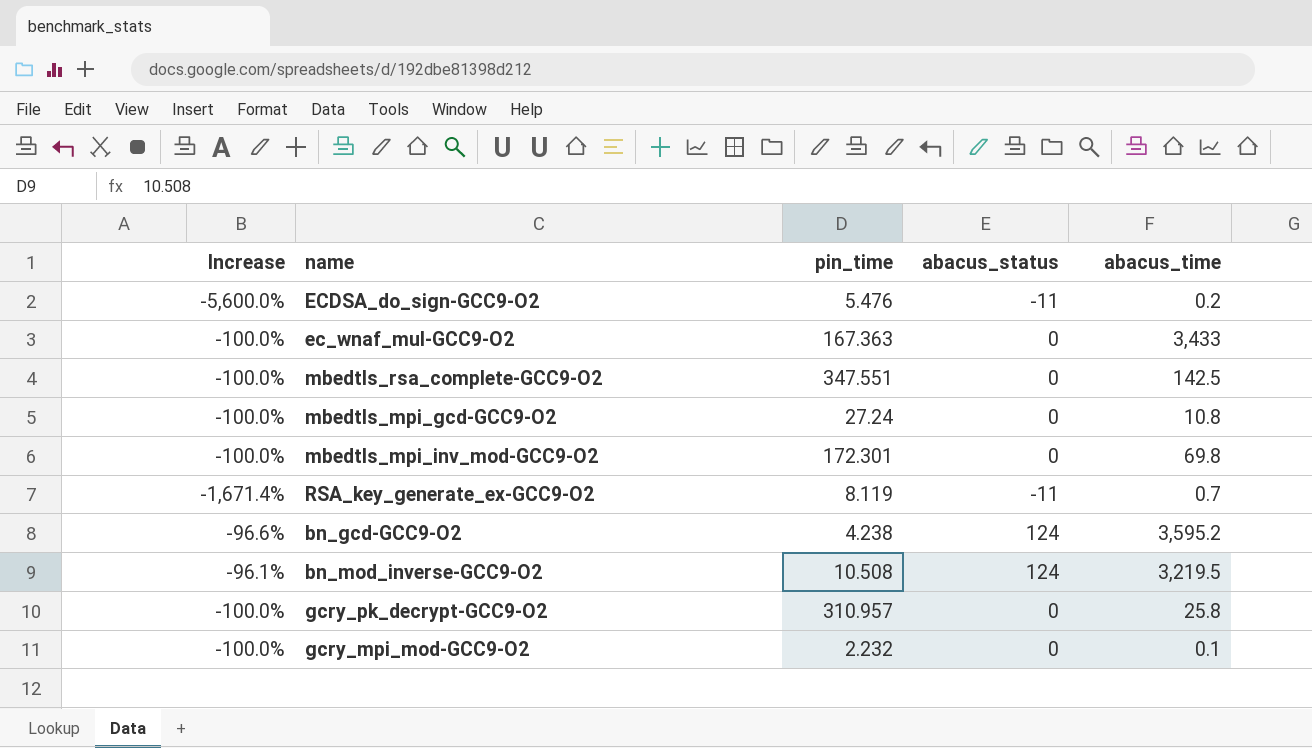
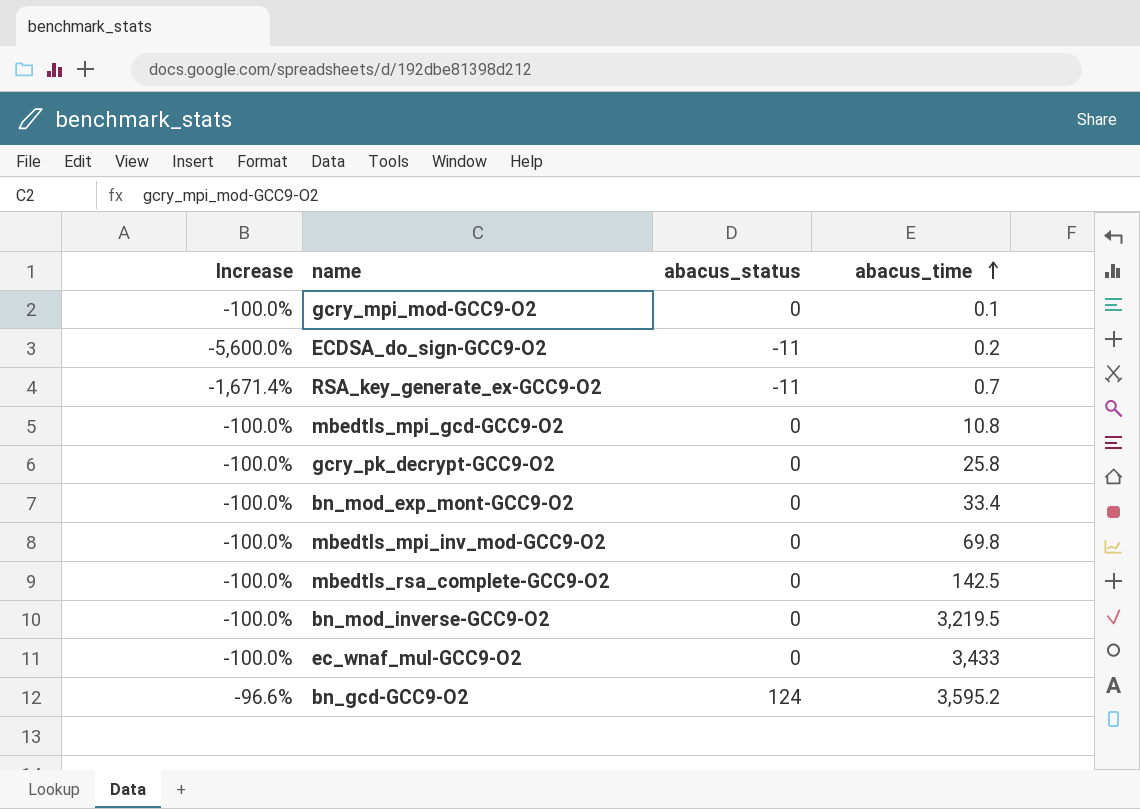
row order: none -> abacus_time ascending
column pin_time | position: 3 -> none
row bn_mod_exp_mont-GCC9-O2: none -> -100.0% | 0 | 33.4
bn_mod_inverse-GCC9-O2 | Increase: -96.1% -> -100.0%
bn_mod_inverse-GCC9-O2 | abacus_status: 124 -> 0

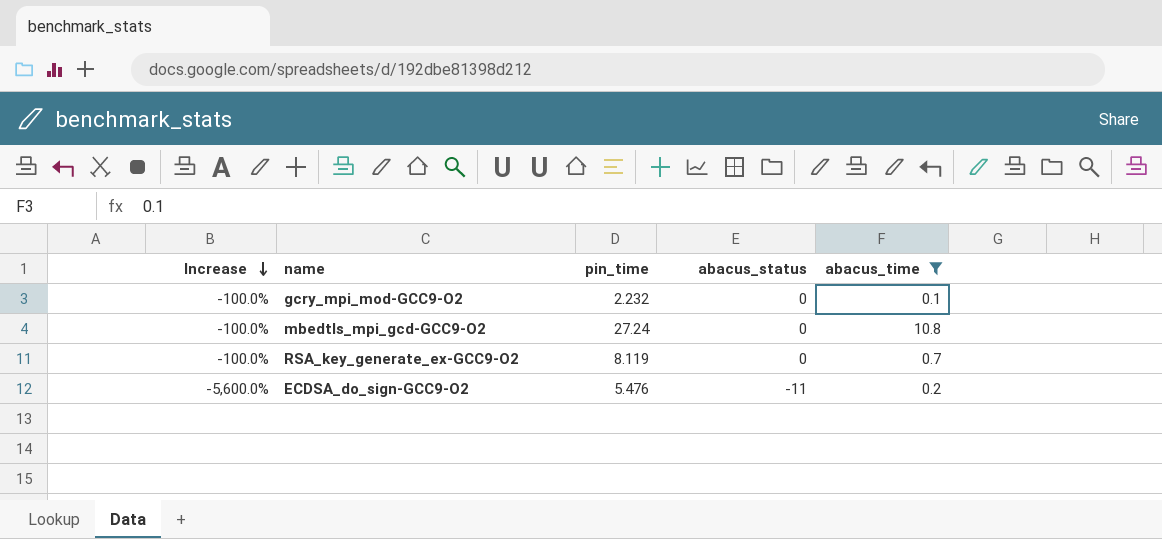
filter: none -> abacus_time <= 10.8
row order: abacus_time ascending -> Increase descending
column pin_time | position: none -> 3
RSA_key_generate_ex-GCC9-O2 | Increase: -1,671.4% -> -100.0%
RSA_key_generate_ex-GCC9-O2 | abacus_status: -11 -> 0

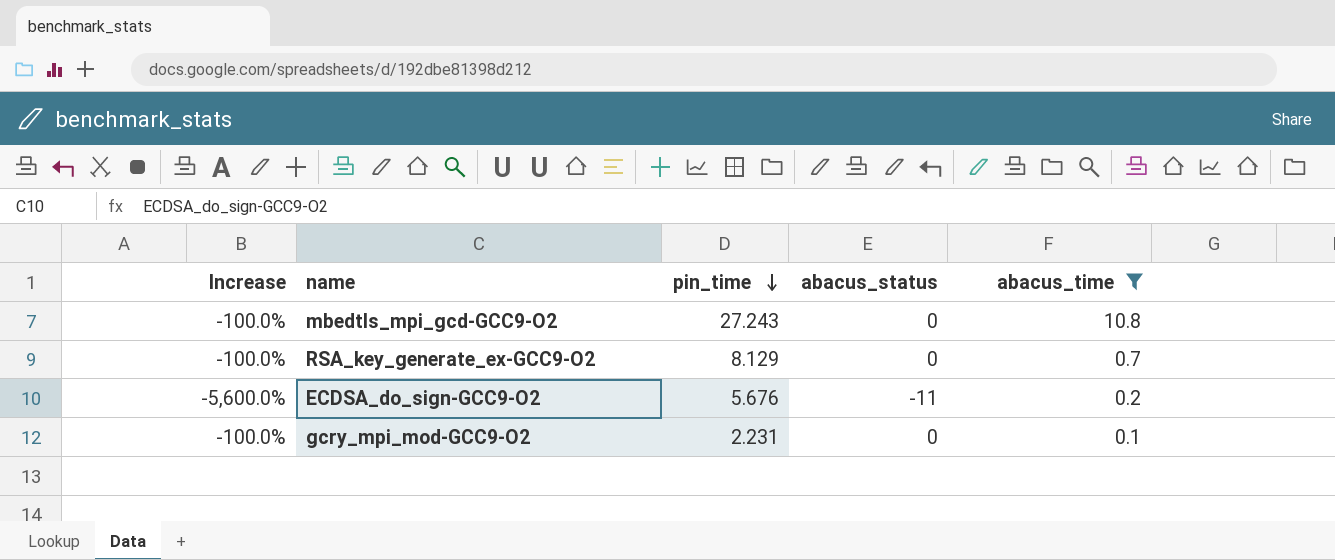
row order: Increase descending -> pin_time descending
mbedtls_mpi_gcd-GCC9-O2 | pin_time: 27.24 -> 27.243
RSA_key_generate_ex-GCC9-O2 | pin_time: 8.119 -> 8.129
ECDSA_do_sign-GCC9-O2 | pin_time: 5.476 -> 5.676
gcry_mpi_mod-GCC9-O2 | pin_time: 2.232 -> 2.231

